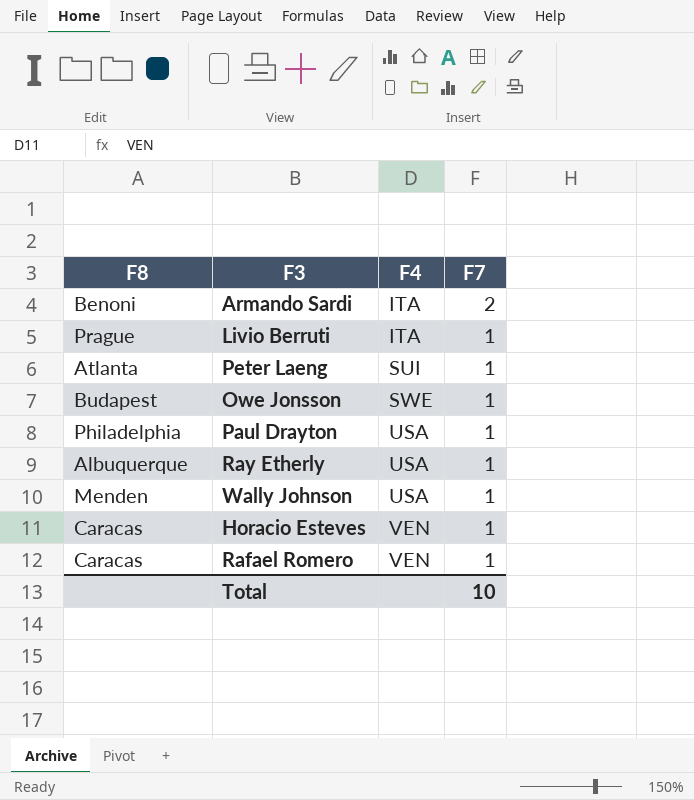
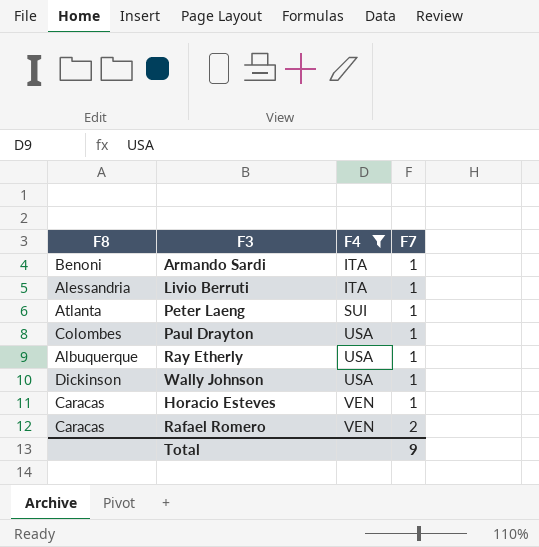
filter: none -> F4 != SWE
Armando Sardi | F7: 2 -> 1
Livio Berruti | F8: Prague -> Alessandria
Paul Drayton | F8: Philadelphia -> Colombes
Wally Johnson | F8: Menden -> Dickinson
Rafael Romero | F7: 1 -> 2
Total | F7: 10 -> 9

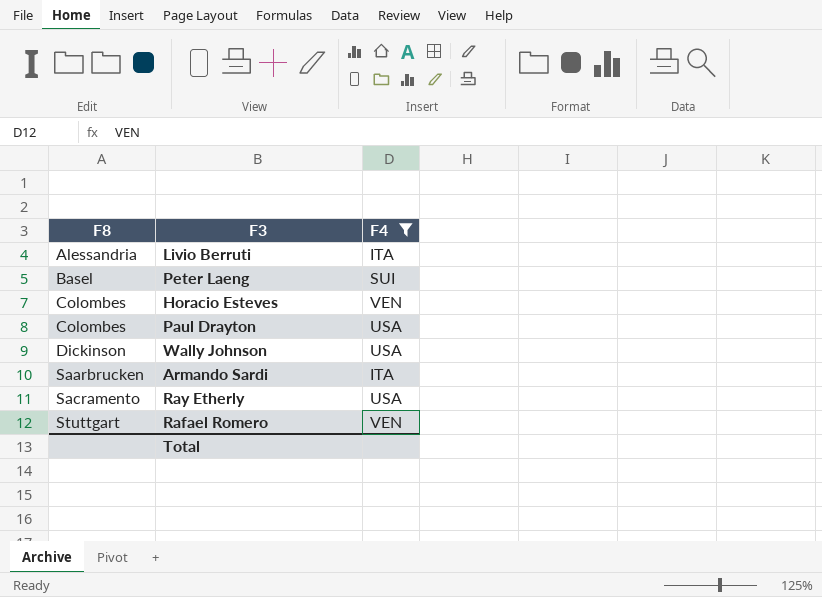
row order: F4 ascending -> F8 ascending
column F7 | position: 4 -> none
Peter Laeng | F8: Atlanta -> Basel
Horacio Esteves | F8: Caracas -> Colombes
Armando Sardi | F8: Benoni -> Saarbrucken
Ray Etherly | F8: Albuquerque -> Sacramento
Rafael Romero | F8: Caracas -> Stuttgart

